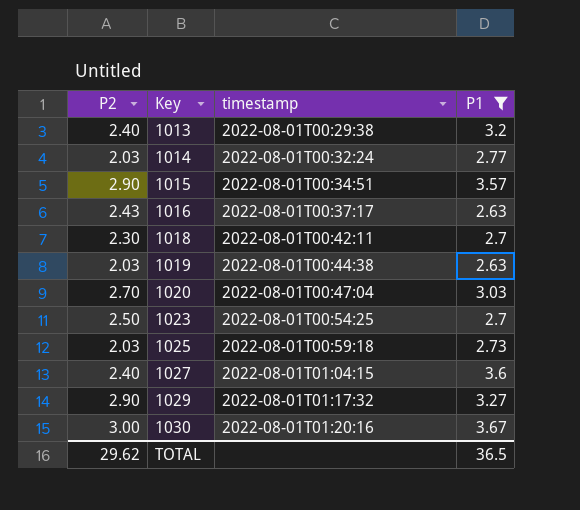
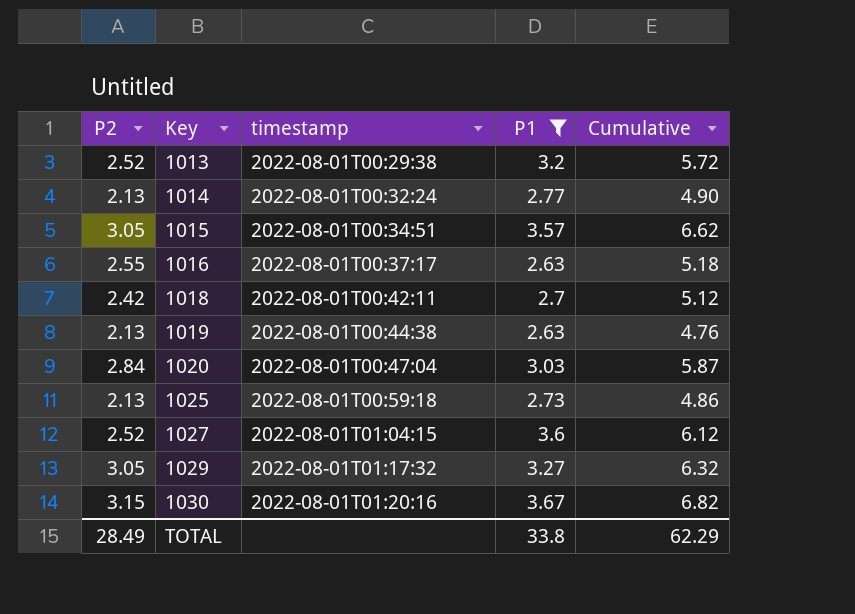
column Cumulative | formula: none -> [P2] + [P1]
row 1023: 2.50 | 2022-08-01T00:54:25 | 2.7 -> none
1013 | P2: 2.40 -> 2.52
1014 | P2: 2.03 -> 2.13
1015 | P2: 2.90 -> 3.05
1016 | P2: 2.43 -> 2.55
1018 | P2: 2.30 -> 2.42
1019 | P2: 2.03 -> 2.13
1020 | P2: 2.70 -> 2.84
1025 | P2: 2.03 -> 2.13
1027 | P2: 2.40 -> 2.52
1029 | P2: 2.90 -> 3.05
1030 | P2: 3.00 -> 3.15
TOTAL | P2: 29.62 -> 28.49
TOTAL | P1: 36.5 -> 33.8

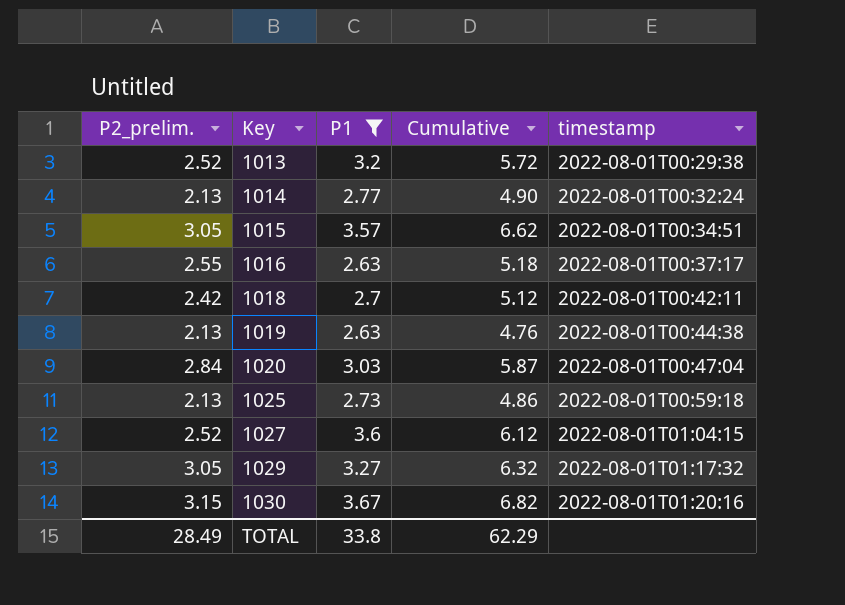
column name: P2 -> P2_prelim.
column timestamp | position: 3 -> 5

